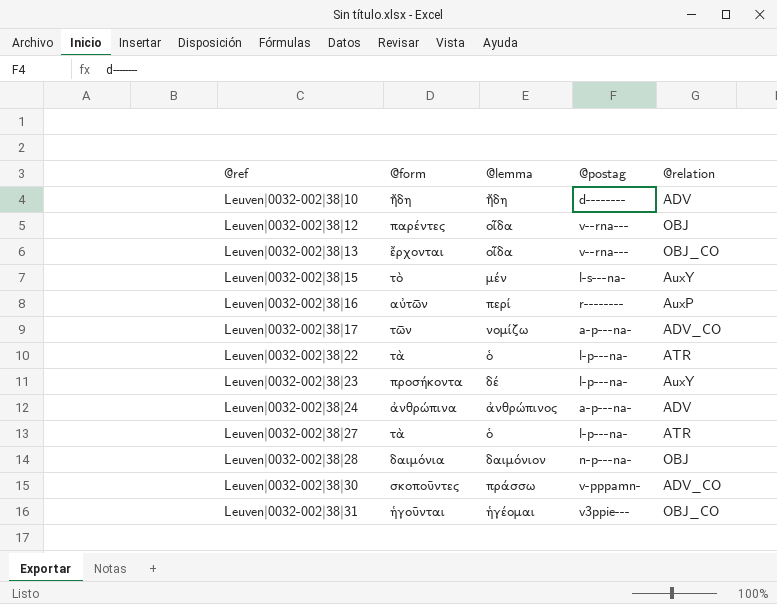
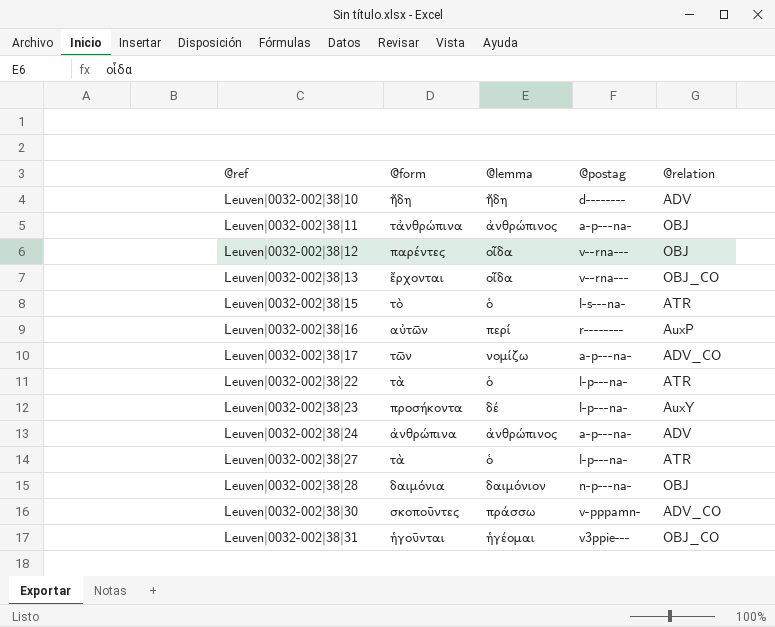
row Leuven|0032-002|38|11: none -> τἀνθρώπινα | ἀνθρώπινος | a-p---na- | OBJ
Leuven|0032-002|38|15 | @lemma: μέν -> ὁ
Leuven|0032-002|38|15 | @relation: AuxY -> ATR

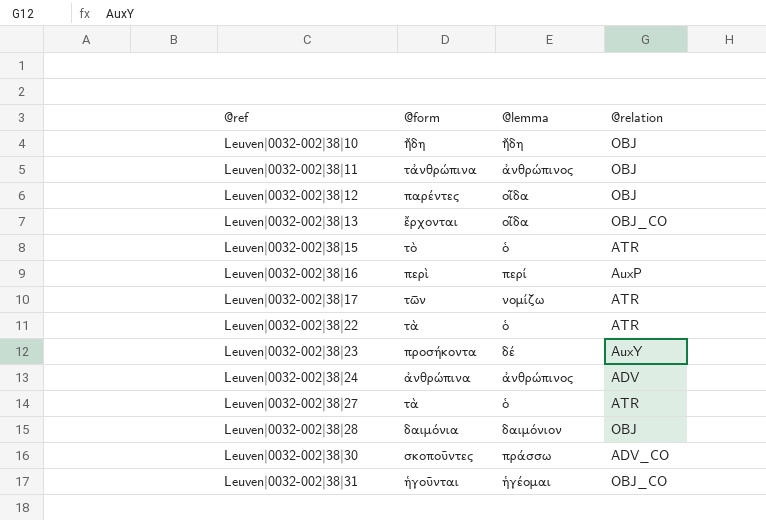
column @postag | position: 4 -> none
Leuven|0032-002|38|10 | @relation: ADV -> OBJ
Leuven|0032-002|38|16 | @form: αὐτῶν -> περὶ
Leuven|0032-002|38|17 | @relation: ADV_CO -> ATR

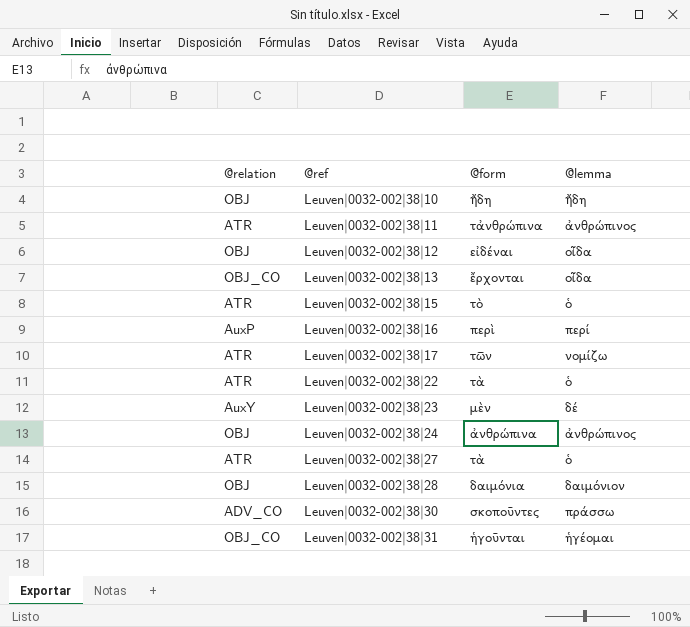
column @relation | position: 4 -> 1
Leuven|0032-002|38|11 | @relation: OBJ -> ATR
Leuven|0032-002|38|12 | @form: παρέντες -> εἰδέναι
Leuven|0032-002|38|23 | @form: προσήκοντα -> μὲν
Leuven|0032-002|38|24 | @relation: ADV -> OBJ

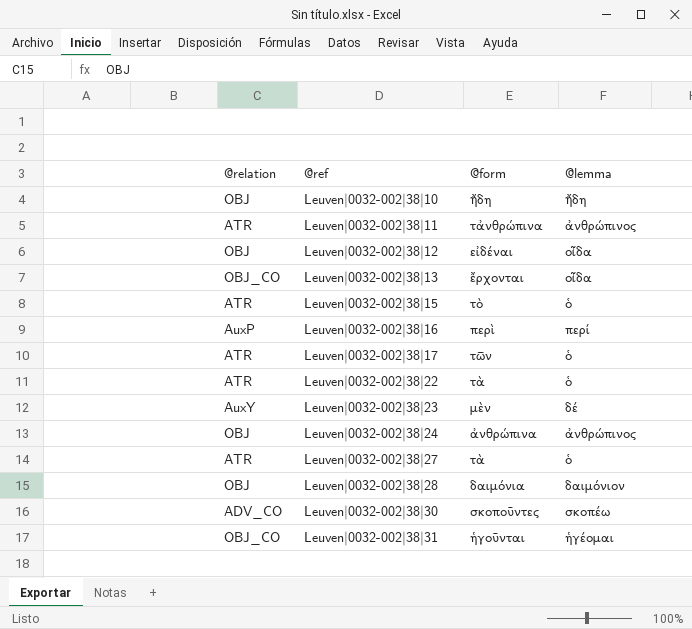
Leuven|0032-002|38|17 | @lemma: νομίζω -> ὁ
Leuven|0032-002|38|30 | @lemma: πράσσω -> σκοπέω

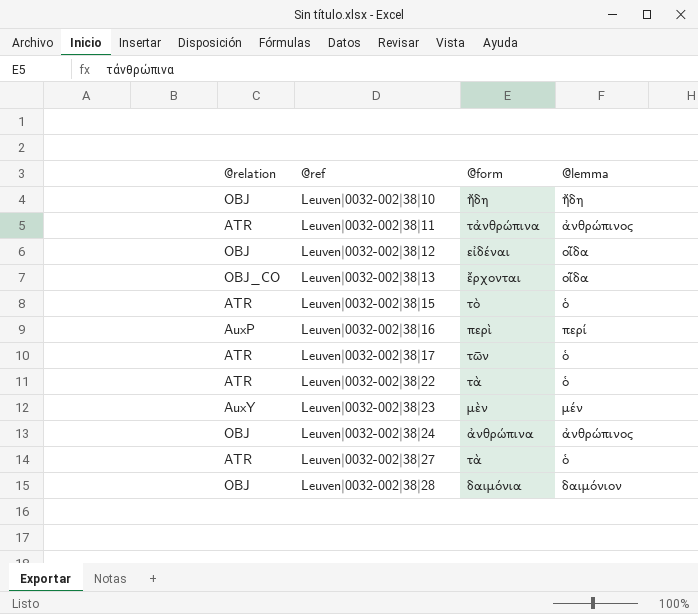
row Leuven|0032-002|38|30: ADV_CO | σκοποῦντες | σκοπέω -> none
row Leuven|0032-002|38|31: OBJ_CO | ἡγοῦνται | ἡγέομαι -> none
Leuven|0032-002|38|23 | @lemma: δέ -> μέν

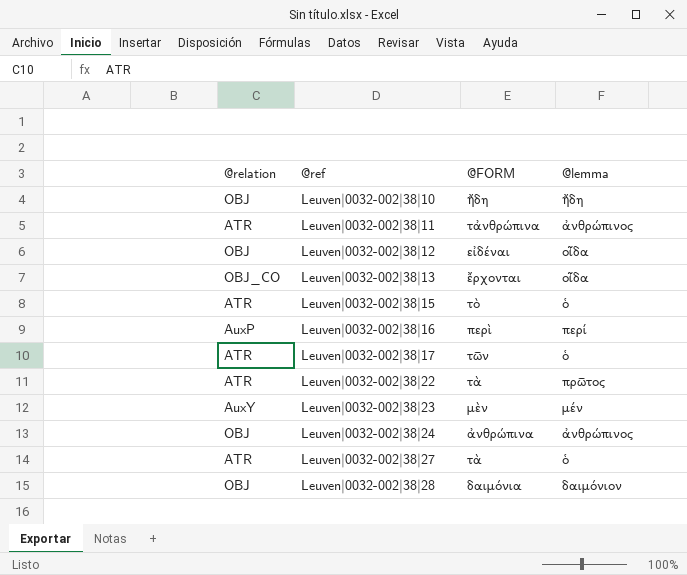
column name: @form -> @FORM
Leuven|0032-002|38|22 | @lemma: ὁ -> πρῶτος

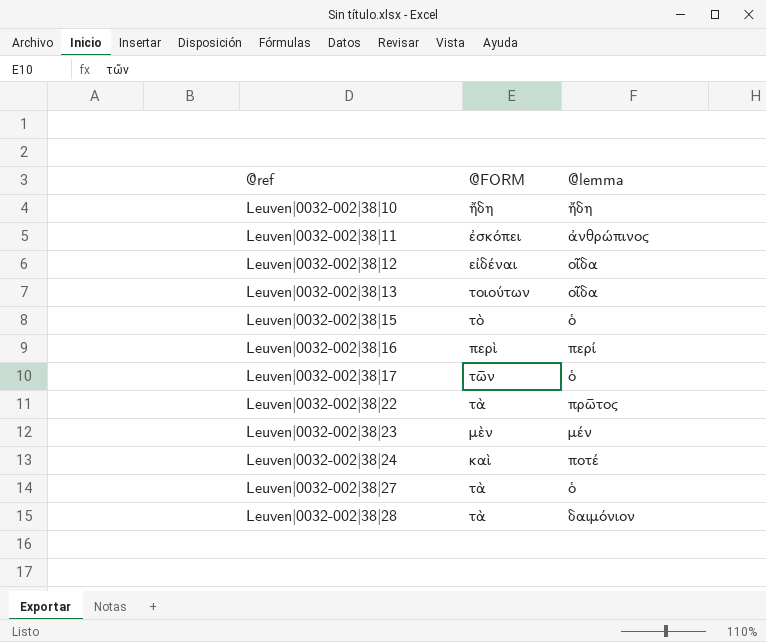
column @relation | position: 1 -> none
Leuven|0032-002|38|11 | @FORM: τἀνθρώπινα -> ἐσκόπει
Leuven|0032-002|38|13 | @FORM: ἔρχονται -> τοιούτων
Leuven|0032-002|38|24 | @FORM: ἀνθρώπινα -> καὶ
Leuven|0032-002|38|24 | @lemma: ἀνθρώπινος -> ποτέ
Leuven|0032-002|38|28 | @FORM: δαιμόνια -> τὰ

